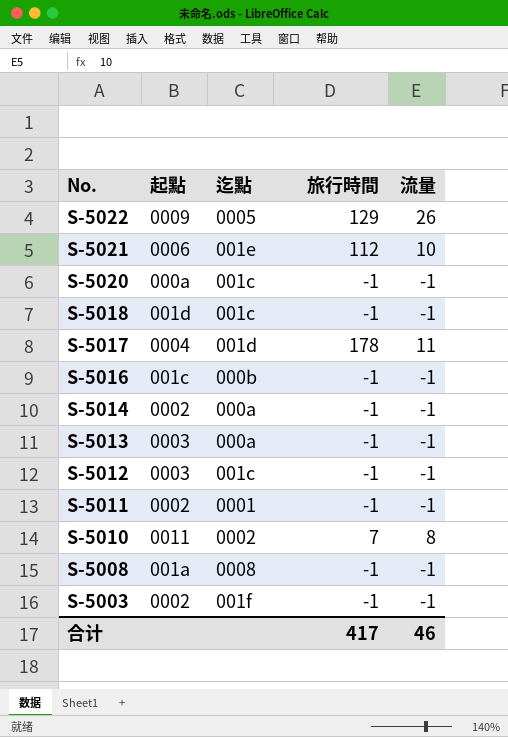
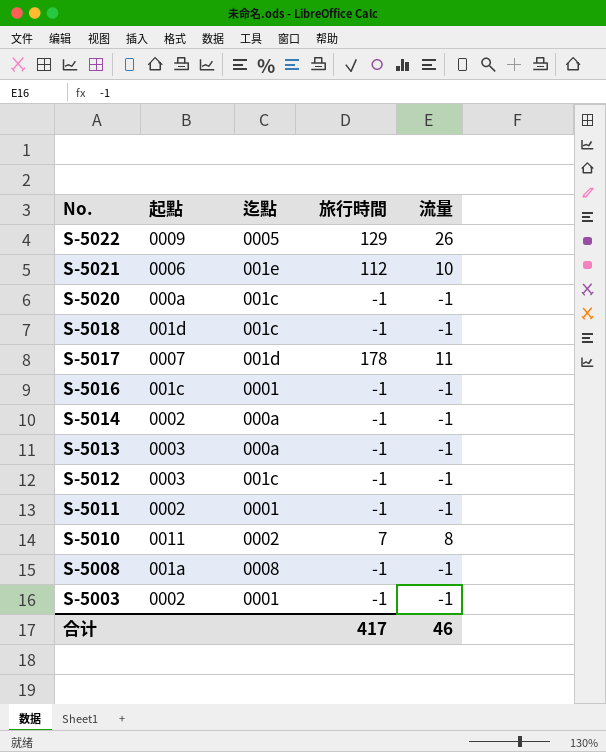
S-5017 | 起點: 0004 -> 0007
S-5016 | 迄點: 000b -> 0001
S-5003 | 迄點: 001f -> 0001

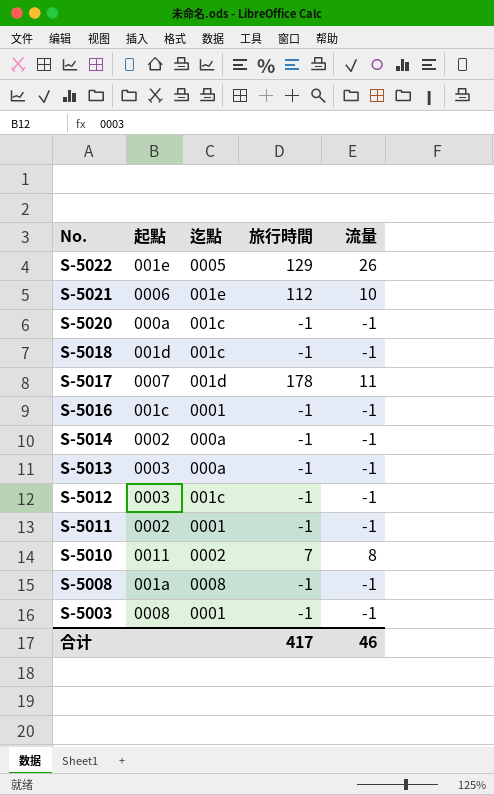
S-5022 | 起點: 0009 -> 001e
S-5003 | 起點: 0002 -> 0008

